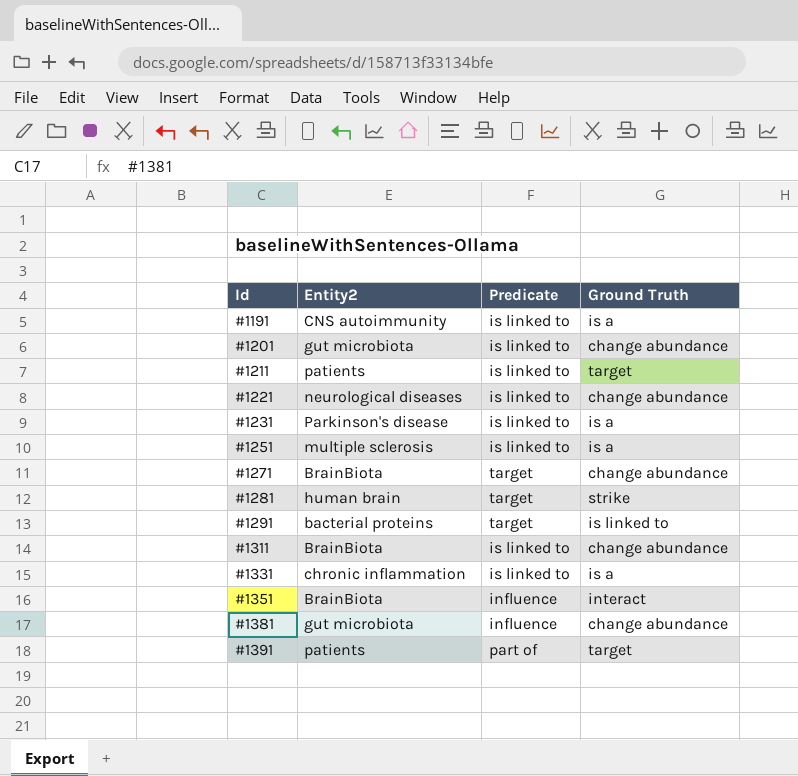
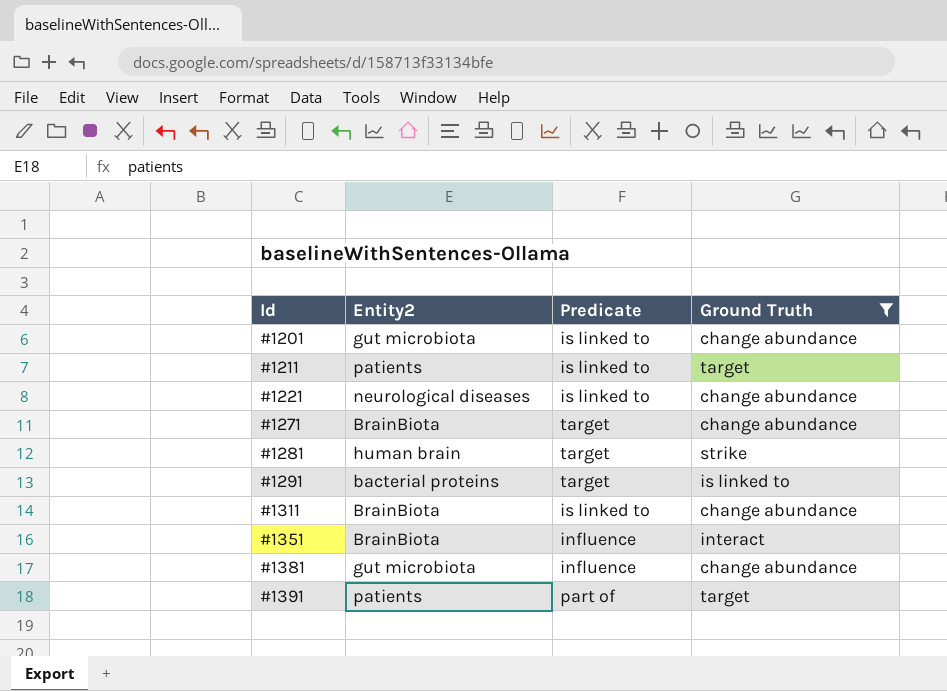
filter: none -> Ground Truth != is a

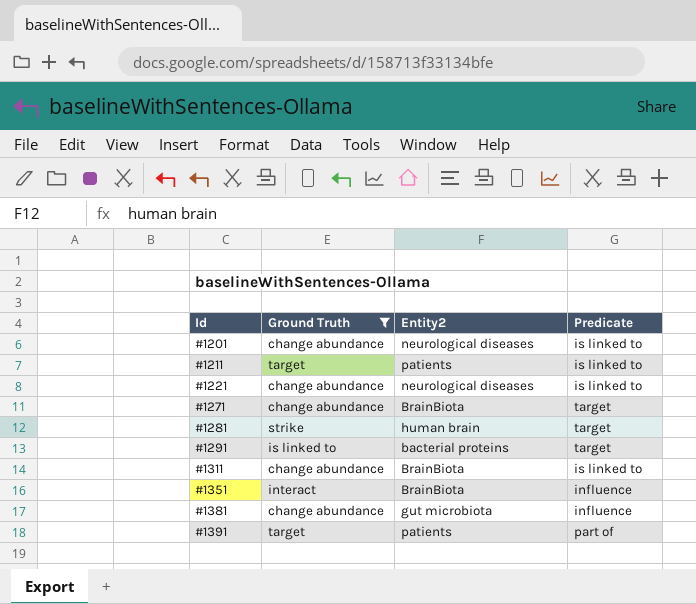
column Ground Truth | position: 4 -> 2
#1201 | Entity2: gut microbiota -> neurological diseases

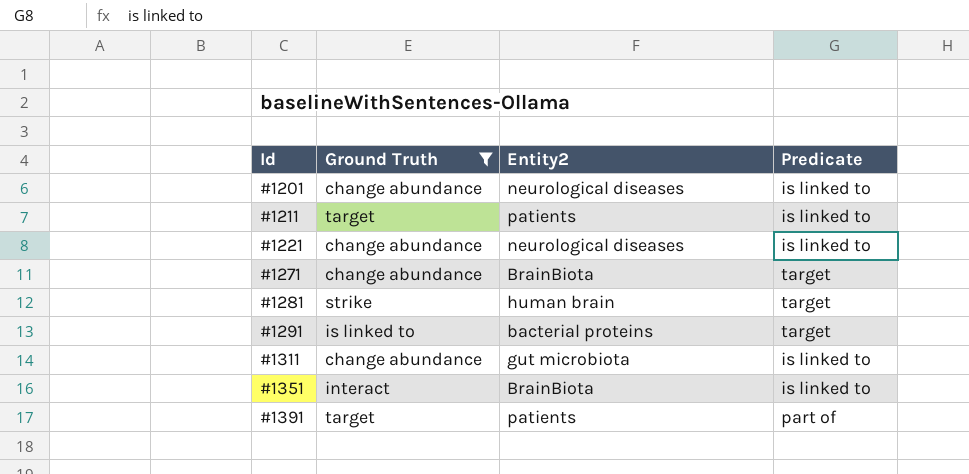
row #1381: change abundance | gut microbiota | influence -> none
#1311 | Entity2: BrainBiota -> gut microbiota
#1351 | Predicate: influence -> is linked to

